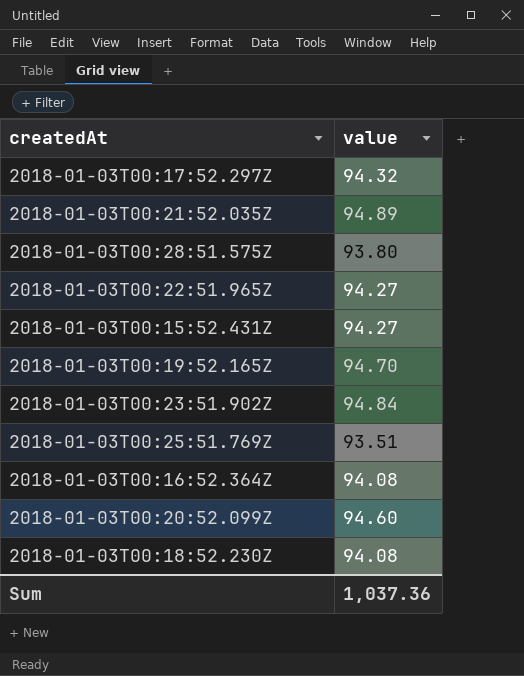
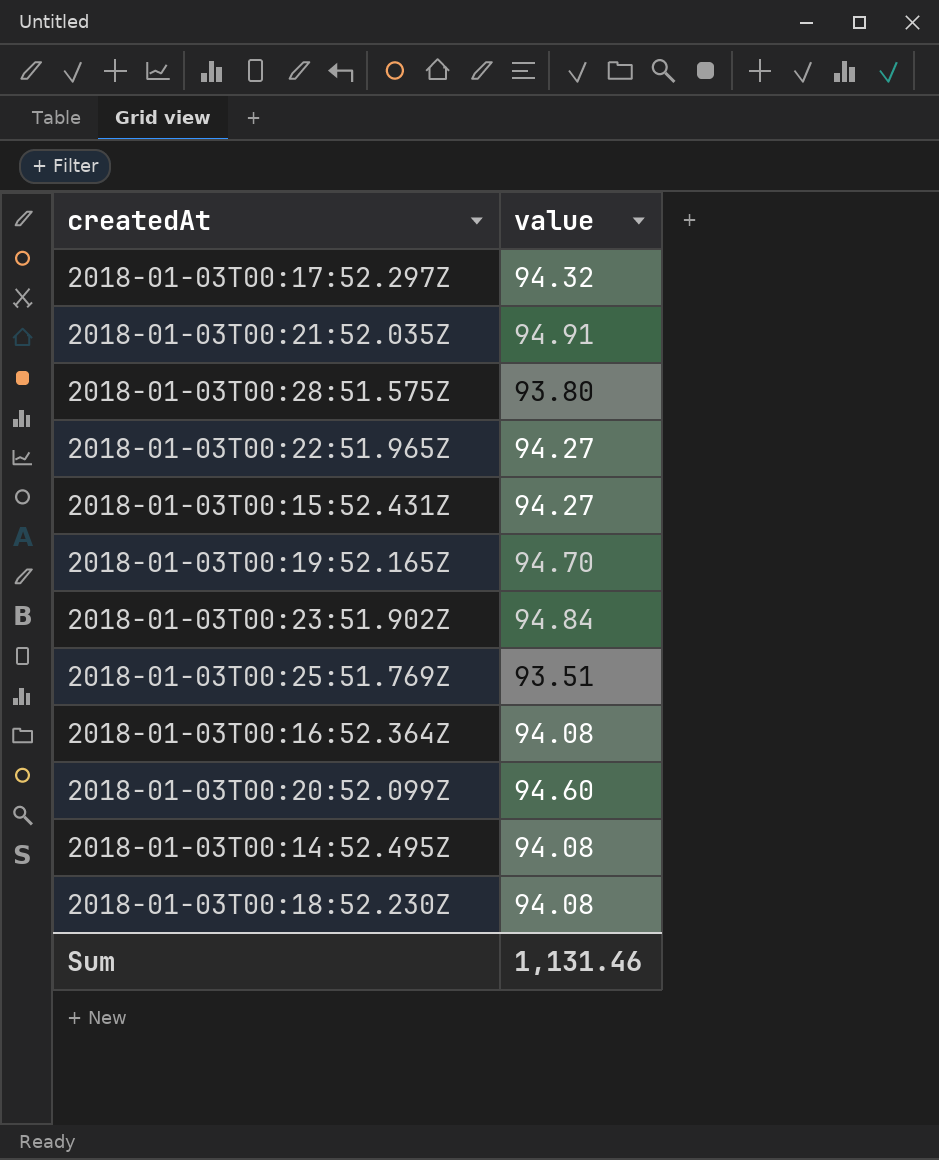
2018-01-03T00:21:52.035Z | value: 94.89 -> 94.91
row 2018-01-03T00:14:52.495Z: none -> 94.08
Sum | value: 1,037.36 -> 1,131.46

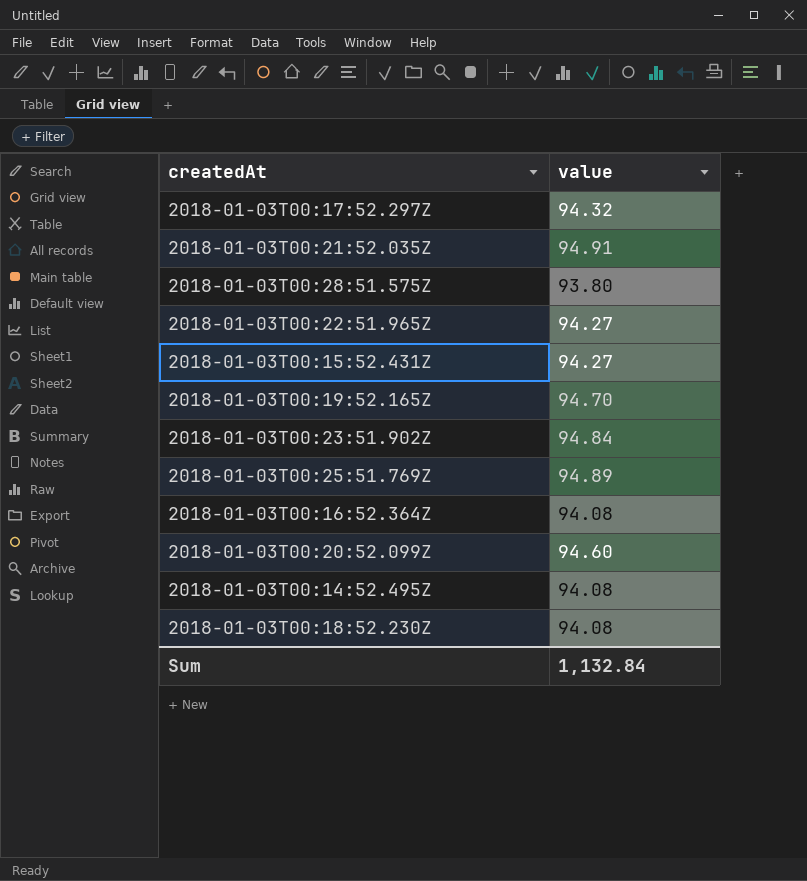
2018-01-03T00:25:51.769Z | value: 93.51 -> 94.89
Sum | value: 1,131.46 -> 1,132.84

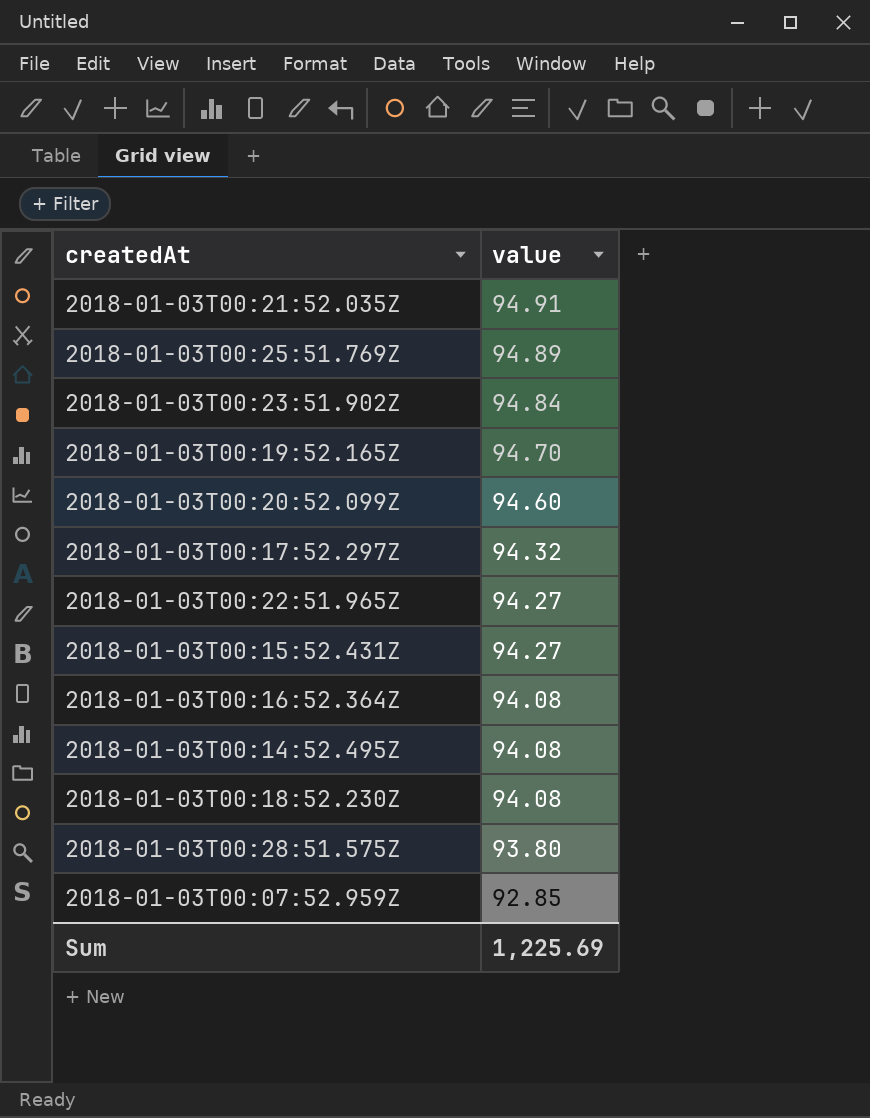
row order: none -> value descending
row 2018-01-03T00:07:52.959Z: none -> 92.85
Sum | value: 1,132.84 -> 1,225.69

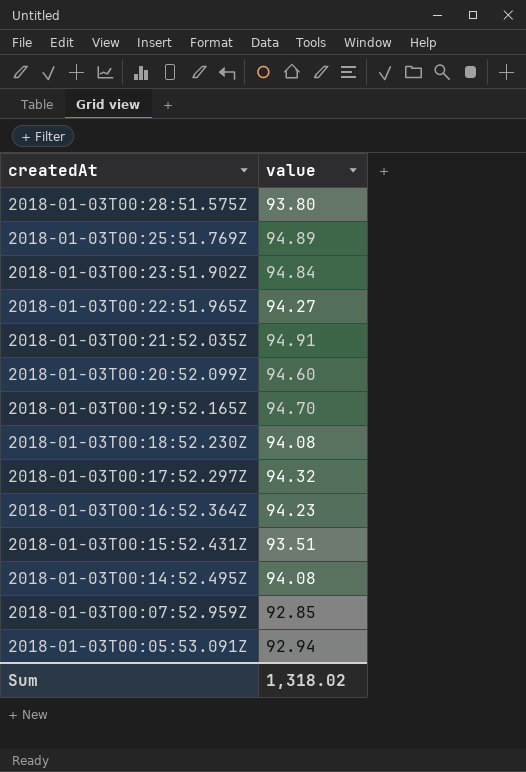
row order: value descending -> createdAt descending
2018-01-03T00:16:52.364Z | value: 94.08 -> 94.23
2018-01-03T00:15:52.431Z | value: 94.27 -> 93.51
row 2018-01-03T00:05:53.091Z: none -> 92.94
Sum | value: 1,225.69 -> 1,318.02

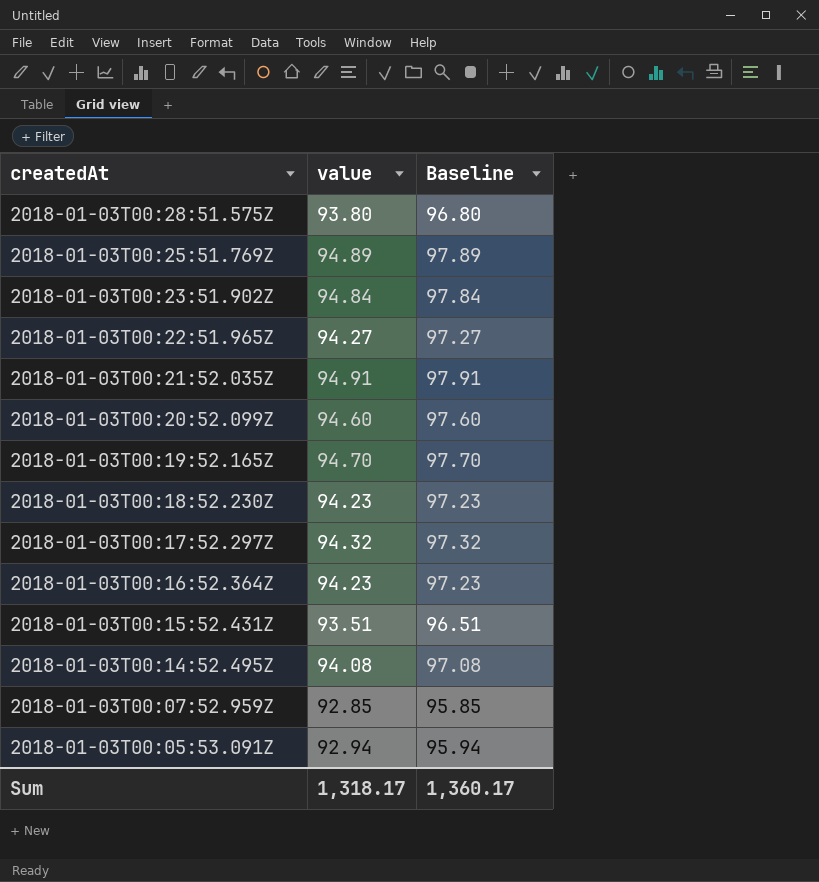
column Baseline | formula: none -> [value] + 3
2018-01-03T00:18:52.230Z | value: 94.08 -> 94.23
Sum | value: 1,318.02 -> 1,318.17

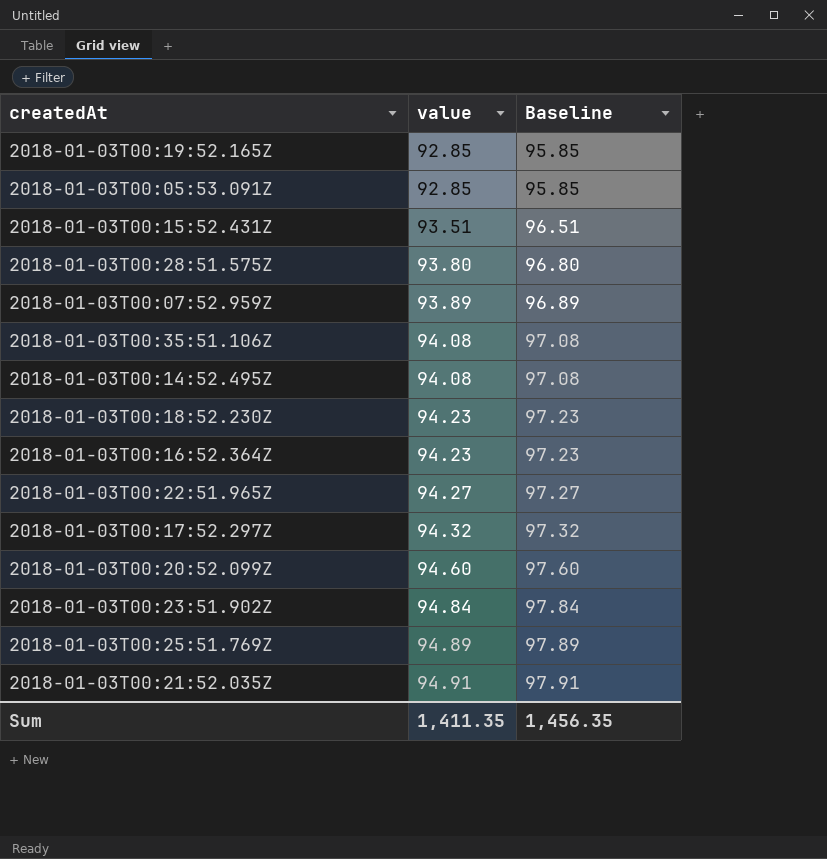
row order: createdAt descending -> value ascending
2018-01-03T00:19:52.165Z | value: 94.70 -> 92.85
2018-01-03T00:19:52.165Z | Baseline: 97.70 -> 95.85
2018-01-03T00:05:53.091Z | value: 92.94 -> 92.85
2018-01-03T00:05:53.091Z | Baseline: 95.94 -> 95.85
2018-01-03T00:07:52.959Z | value: 92.85 -> 93.89
2018-01-03T00:07:52.959Z | Baseline: 95.85 -> 96.89
row 2018-01-03T00:35:51.106Z: none -> 94.08 | 97.08
Sum | value: 1,318.17 -> 1,411.35
Sum | Baseline: 1,360.17 -> 1,456.35

